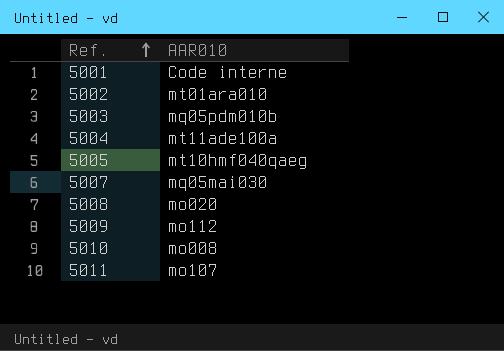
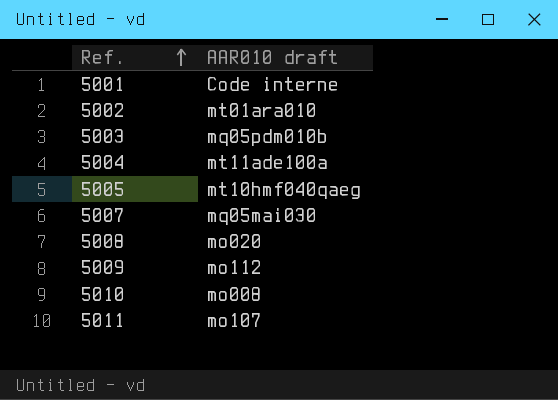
column name: AAR010 -> AAR010 draft

